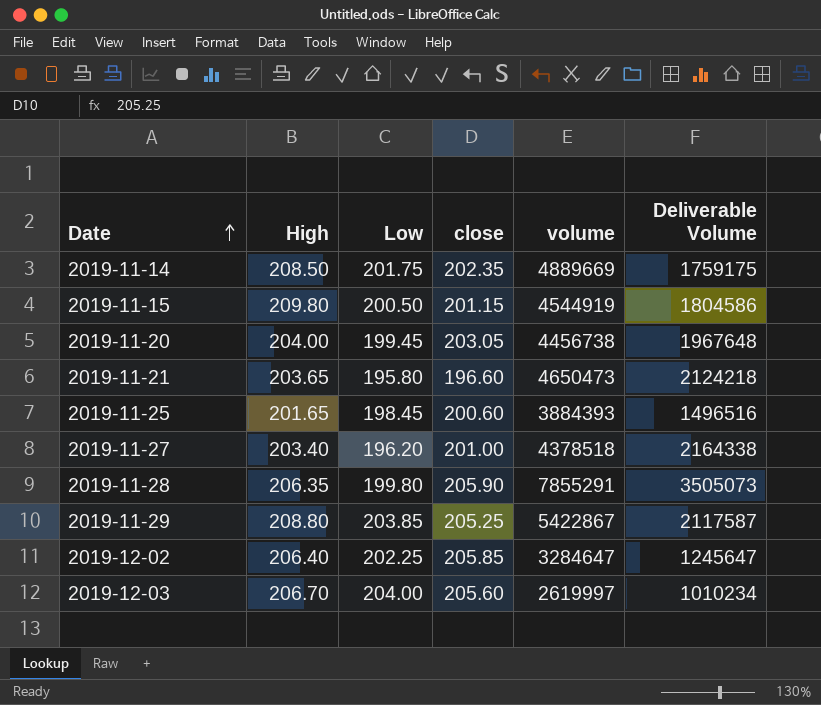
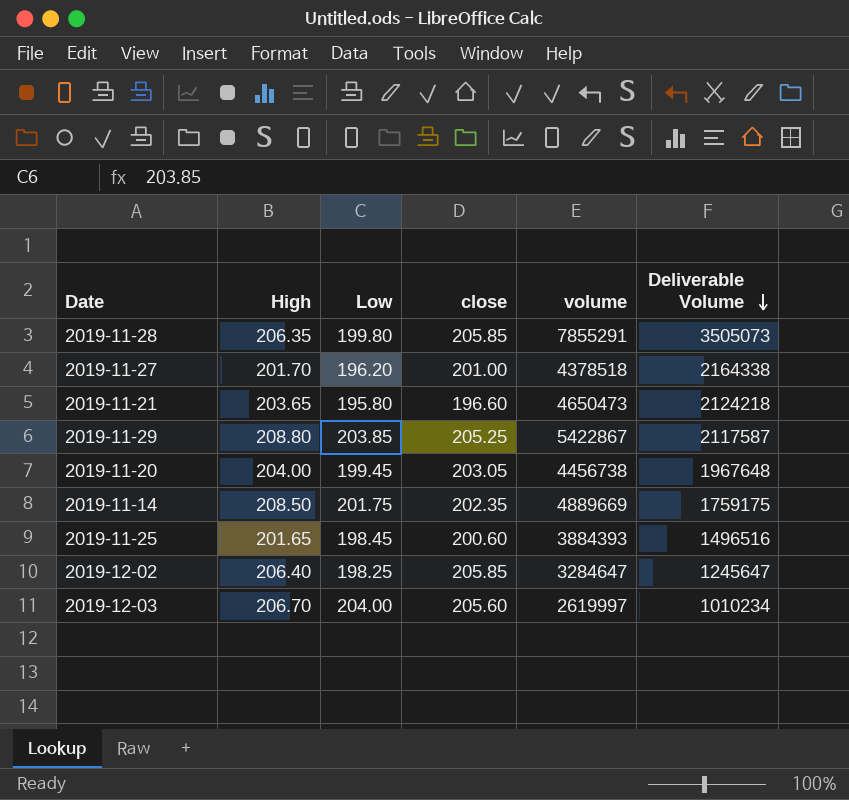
row order: Date ascending -> Deliverable Volume descending
row 2019-11-15: 209.80 | 200.50 | 201.15 | 4544919 | 1804586 -> none
2019-11-28 | close: 205.90 -> 205.85
2019-11-27 | High: 203.40 -> 201.70
2019-12-02 | Low: 202.25 -> 198.25

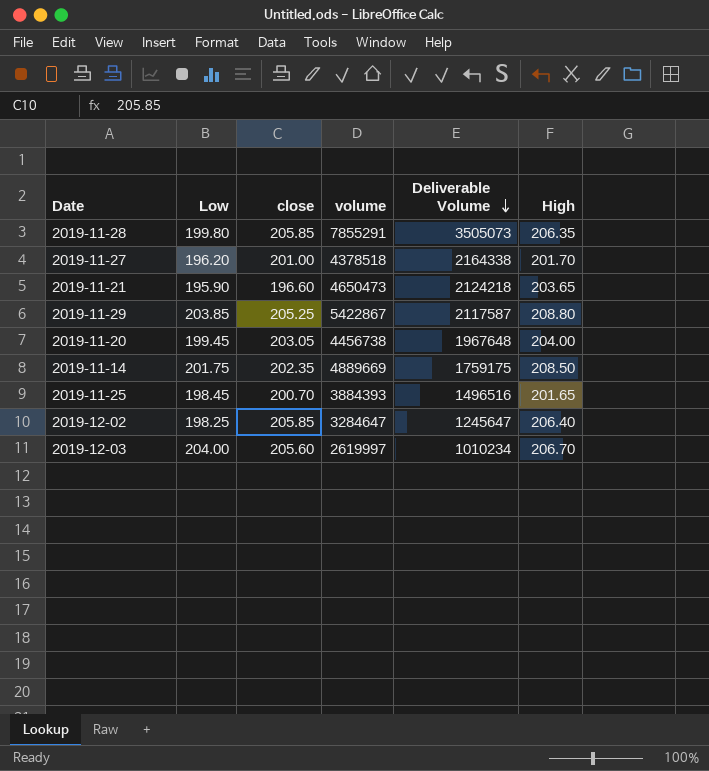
column High | position: 2 -> 6
2019-11-21 | Low: 195.80 -> 195.90
2019-11-25 | close: 200.60 -> 200.70

